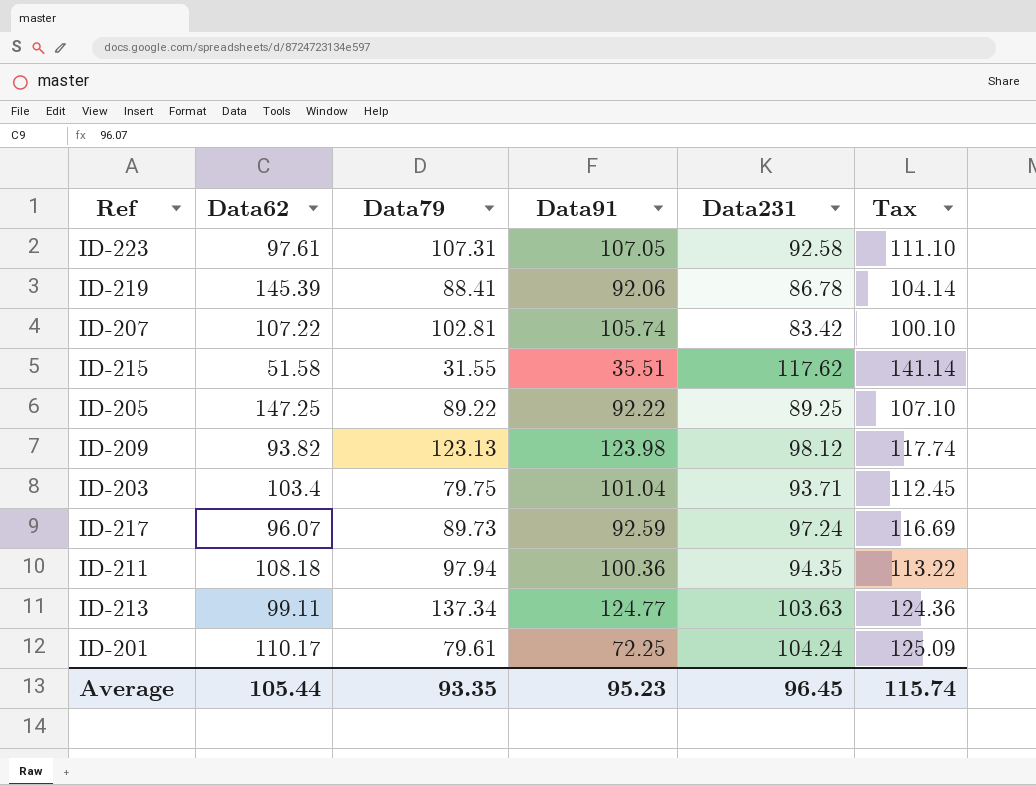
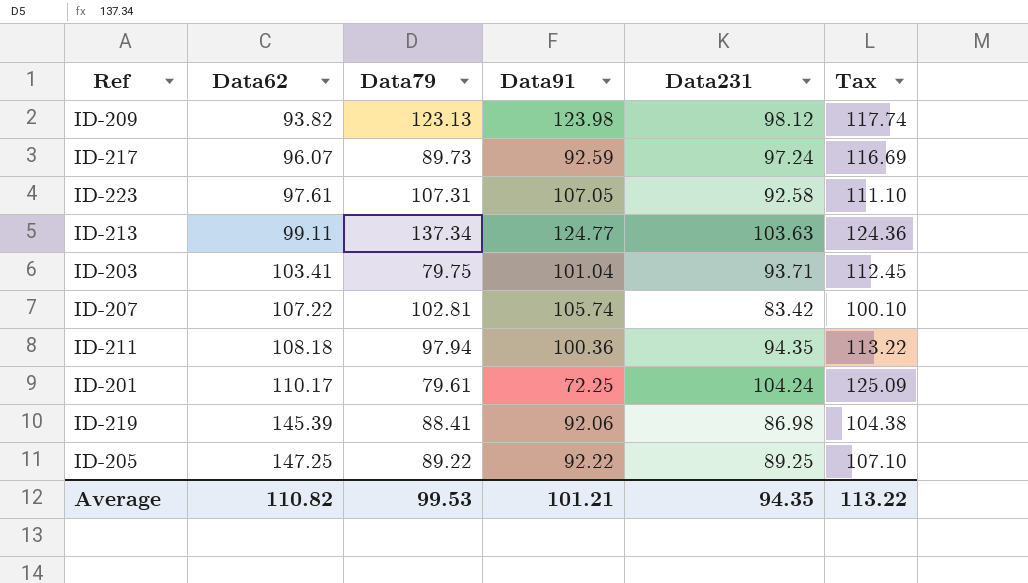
row order: none -> Data62 ascending
row ID-215: 51.58 | 31.55 | 35.51 | 117.62 | 141.14 -> none
ID-203 | Data62: 103.4 -> 103.41
ID-219 | Data231: 86.78 -> 86.98
ID-219 | Tax: 104.14 -> 104.38
Average | Data62: 105.44 -> 110.82
Average | Data79: 93.35 -> 99.53
Average | Data91: 95.23 -> 101.21
Average | Data231: 96.45 -> 94.35
Average | Tax: 115.74 -> 113.22

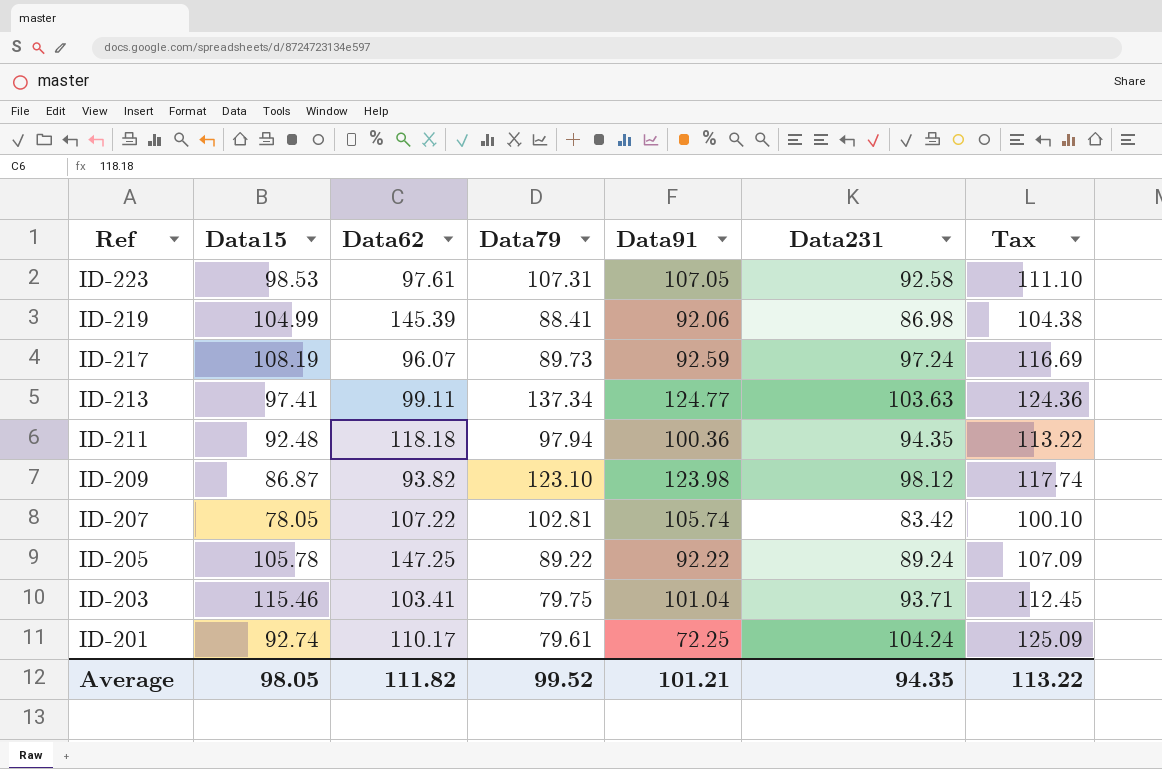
row order: Data62 ascending -> Ref descending
column Data15 | position: none -> 2
ID-211 | Data62: 108.18 -> 118.18
ID-209 | Data79: 123.13 -> 123.10
ID-205 | Data231: 89.25 -> 89.24
ID-205 | Tax: 107.10 -> 107.09
Average | Data62: 110.82 -> 111.82
Average | Data79: 99.53 -> 99.52

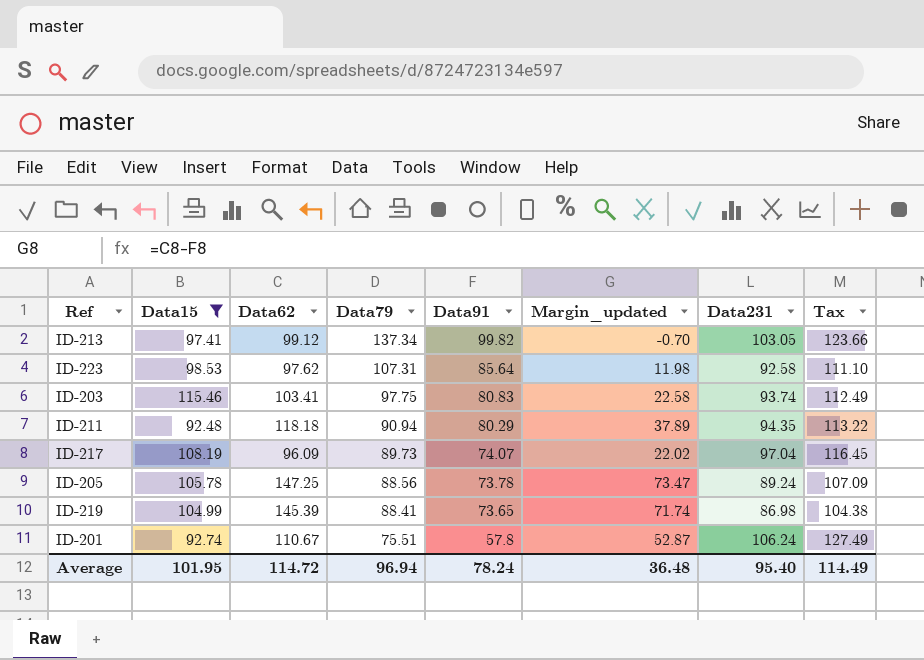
filter: none -> Data15 >= 92.48
row order: Ref descending -> Data79 descending
column Margin_updated | formula: none -> [Data62] - [Data91]
ID-213 | Data62: 99.11 -> 99.12
ID-213 | Data91: 124.77 -> 99.82
ID-213 | Data231: 103.63 -> 103.05
ID-213 | Tax: 124.36 -> 123.66
ID-223 | Data62: 97.61 -> 97.62
ID-223 | Data91: 107.05 -> 85.64
ID-203 | Data79: 79.75 -> 97.75
ID-203 | Data91: 101.04 -> 80.83
ID-203 | Data231: 93.71 -> 93.74
ID-203 | Tax: 112.45 -> 112.49
ID-211 | Data79: 97.94 -> 90.94
ID-211 | Data91: 100.36 -> 80.29
ID-217 | Data62: 96.07 -> 96.09
ID-217 | Data91: 92.59 -> 74.07
ID-217 | Data231: 97.24 -> 97.04
ID-217 | Tax: 116.69 -> 116.45
ID-205 | Data79: 89.22 -> 88.56
ID-205 | Data91: 92.22 -> 73.78
ID-219 | Data91: 92.06 -> 73.65
ID-201 | Data62: 110.17 -> 110.67
ID-201 | Data79: 79.61 -> 75.51
ID-201 | Data91: 72.25 -> 57.8
ID-201 | Data231: 104.24 -> 106.24
ID-201 | Tax: 125.09 -> 127.49
Average | Data15: 98.05 -> 101.95
Average | Data62: 111.82 -> 114.72
Average | Data79: 99.52 -> 96.94
Average | Data91: 101.21 -> 78.24
Average | Data231: 94.35 -> 95.40
Average | Tax: 113.22 -> 114.49

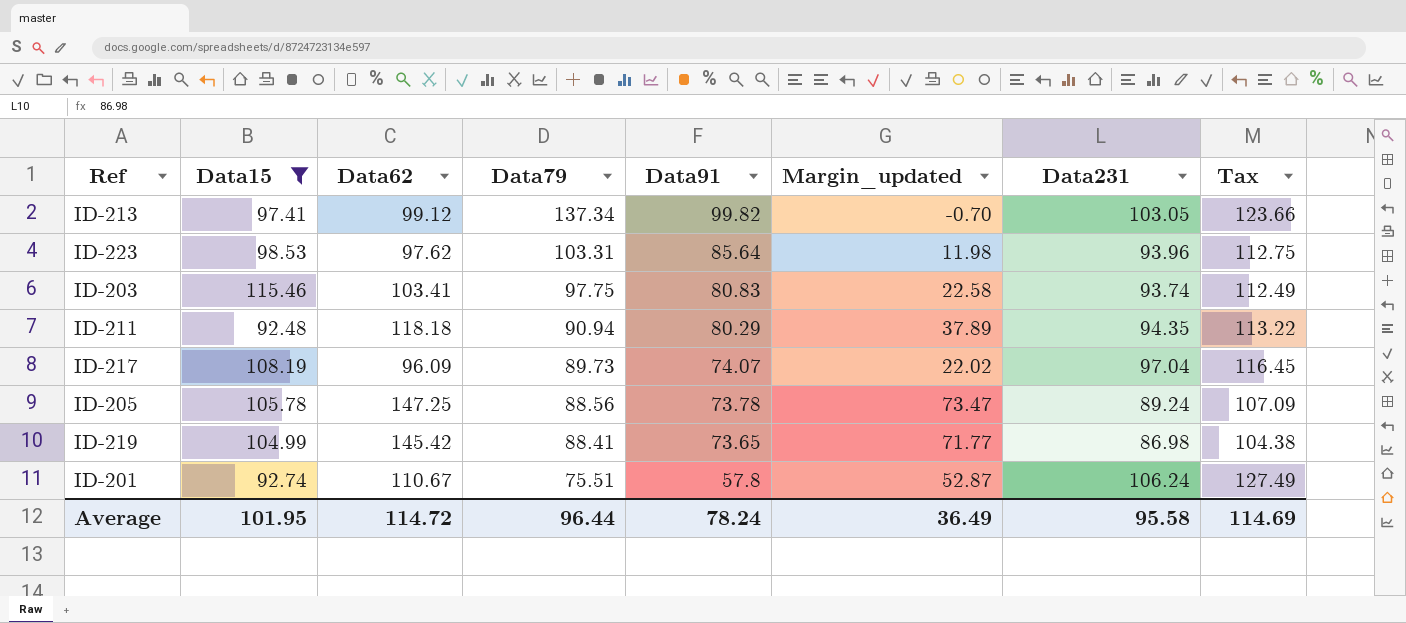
ID-223 | Data79: 107.31 -> 103.31
ID-223 | Data231: 92.58 -> 93.96
ID-223 | Tax: 111.10 -> 112.75
ID-219 | Data62: 145.39 -> 145.42
ID-219 | Margin_updated: 71.74 -> 71.77
Average | Data79: 96.94 -> 96.44
Average | Margin_updated: 36.48 -> 36.49
Average | Data231: 95.40 -> 95.58
Average | Tax: 114.49 -> 114.69

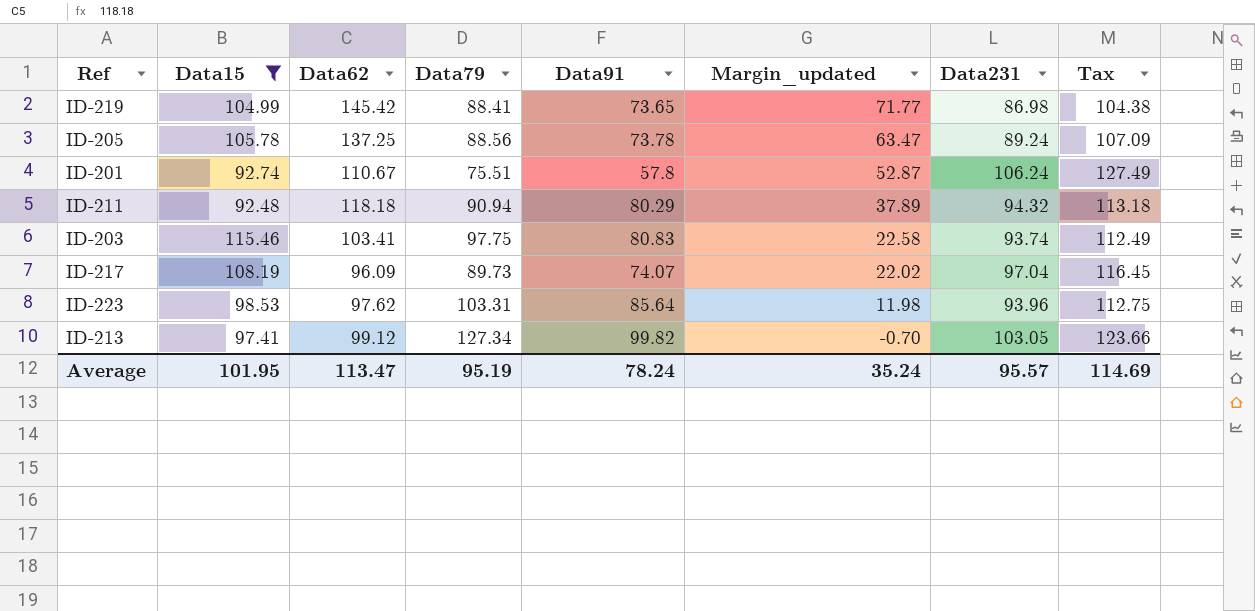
row order: Data79 descending -> Margin_updated descending
ID-205 | Data62: 147.25 -> 137.25
ID-205 | Margin_updated: 73.47 -> 63.47
ID-211 | Data231: 94.35 -> 94.32
ID-211 | Tax: 113.22 -> 113.18
ID-213 | Data79: 137.34 -> 127.34
Average | Data62: 114.72 -> 113.47
Average | Data79: 96.44 -> 95.19
Average | Margin_updated: 36.49 -> 35.24
Average | Data231: 95.58 -> 95.57

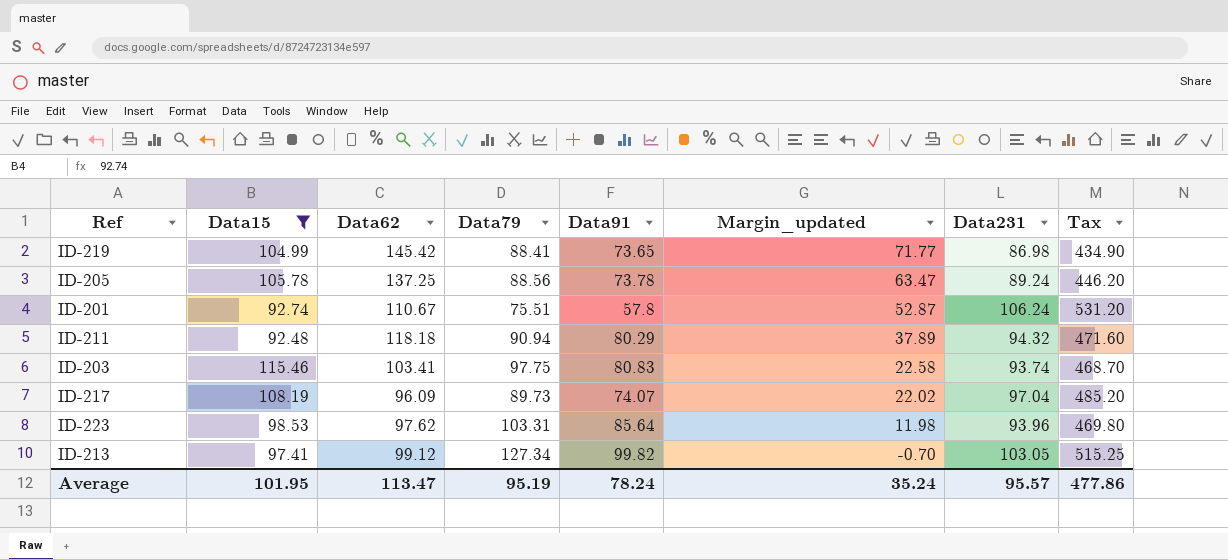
column Tax | formula: [Data231] * 1.2 -> [Data231] * 5
Average | Tax: 114.69 -> 477.86

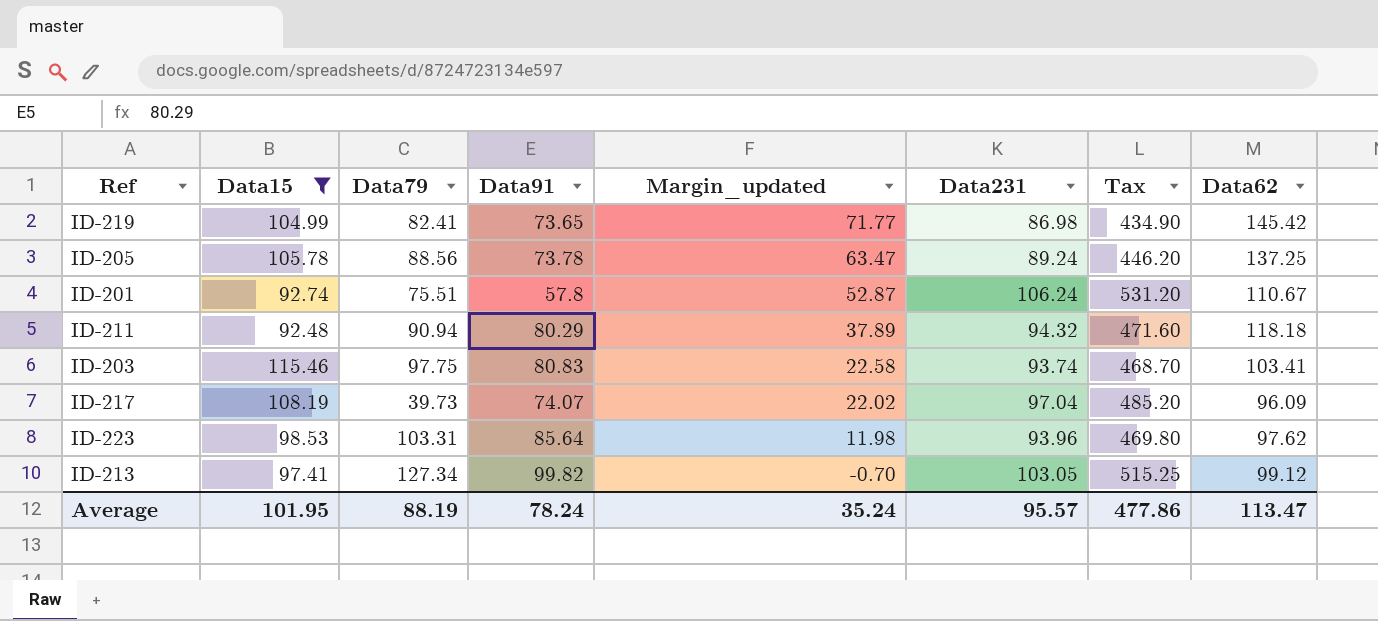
column Data62 | position: 3 -> 8
ID-219 | Data79: 88.41 -> 82.41
ID-217 | Data79: 89.73 -> 39.73
Average | Data79: 95.19 -> 88.19

